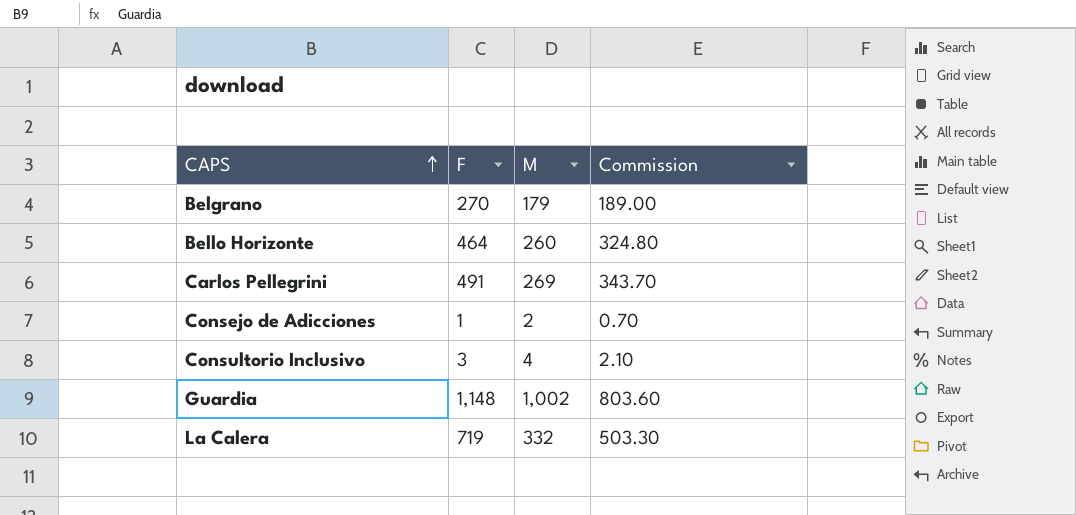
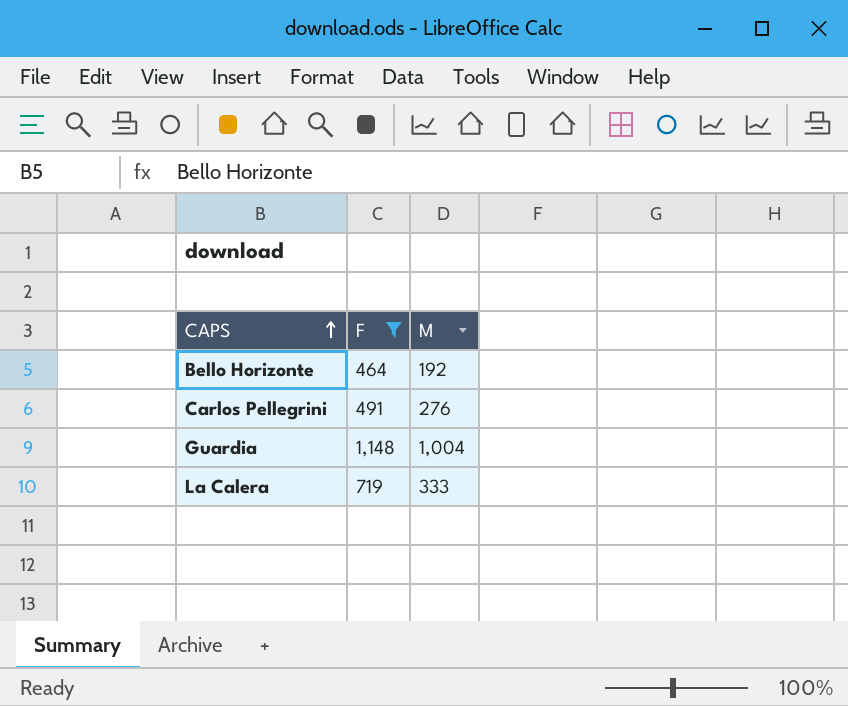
filter: none -> F >= 464
column Commission | formula: [F] * 0.7 -> none
Bello Horizonte | M: 260 -> 192
Carlos Pellegrini | M: 269 -> 276
Guardia | M: 1,002 -> 1,004
La Calera | M: 332 -> 333

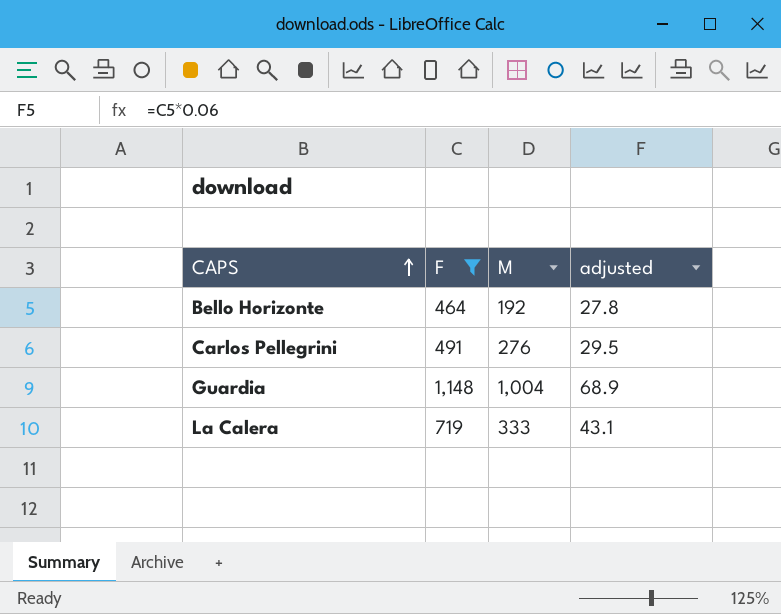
column adjusted | formula: none -> [F] * 0.06

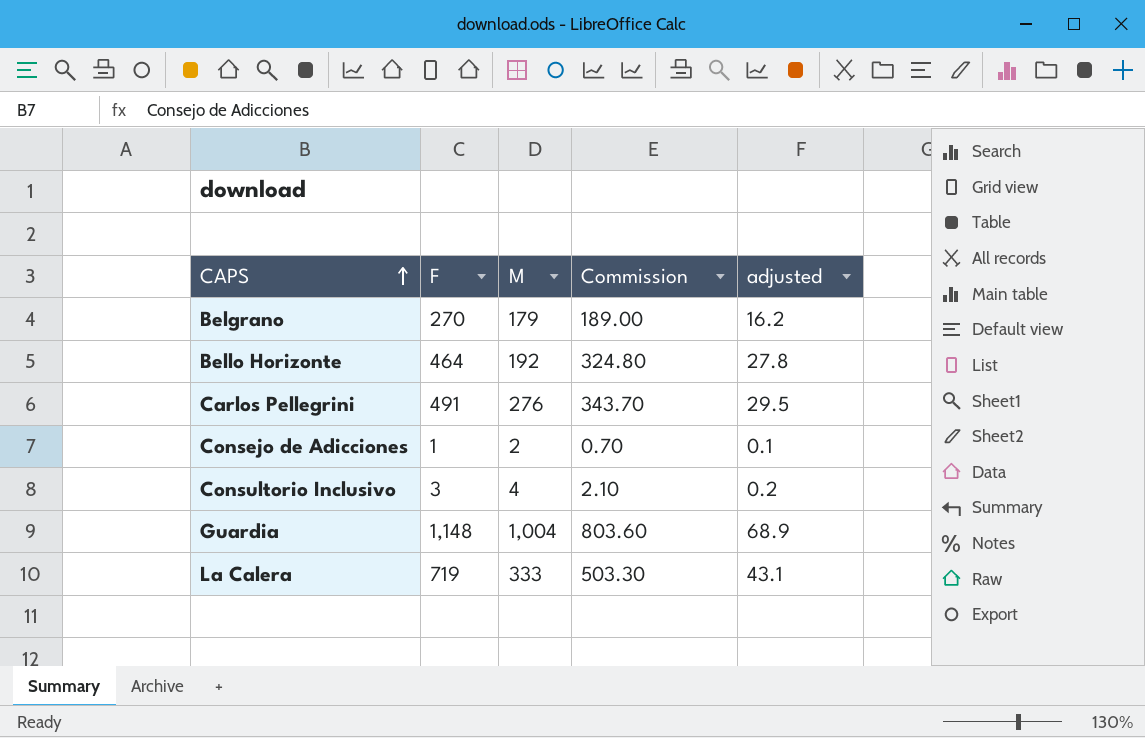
filter: F >= 464 -> none
column Commission | formula: none -> [F] * 0.7

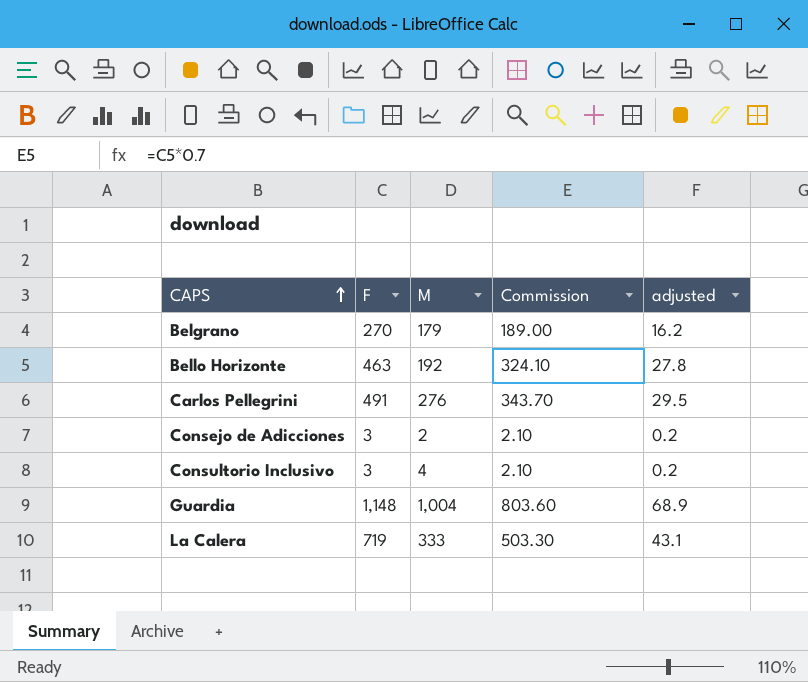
Bello Horizonte | F: 464 -> 463
Bello Horizonte | Commission: 324.80 -> 324.10
Consejo de Adicciones | F: 1 -> 3
Consejo de Adicciones | Commission: 0.70 -> 2.10
Consejo de Adicciones | adjusted: 0.1 -> 0.2

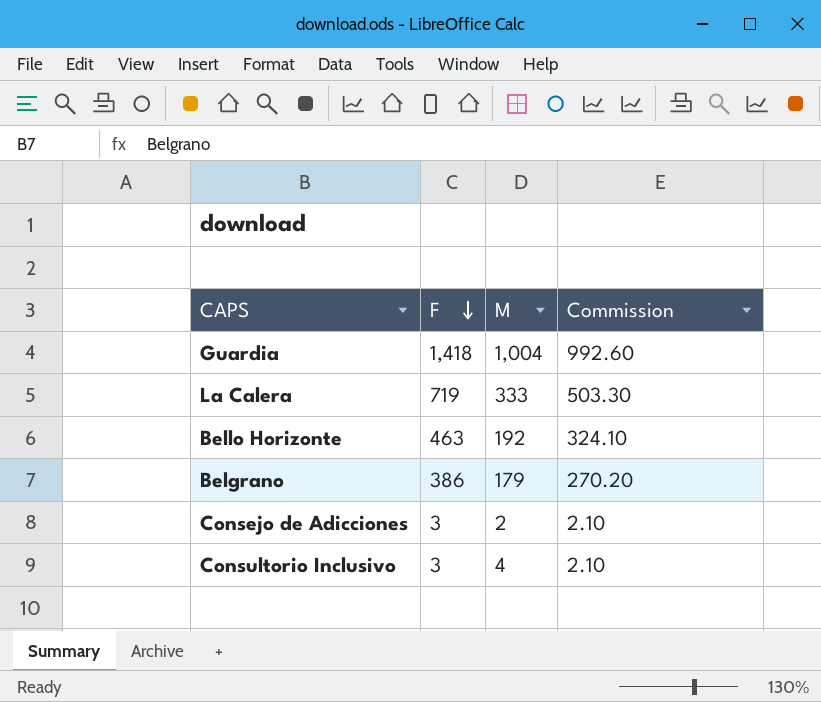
row order: CAPS ascending -> F descending
column adjusted | formula: [F] * 0.06 -> none
row Carlos Pellegrini: 491 | 276 | 343.70 | 29.5 -> none
Guardia | F: 1,148 -> 1,418
Guardia | Commission: 803.60 -> 992.60
Belgrano | F: 270 -> 386
Belgrano | Commission: 189.00 -> 270.20

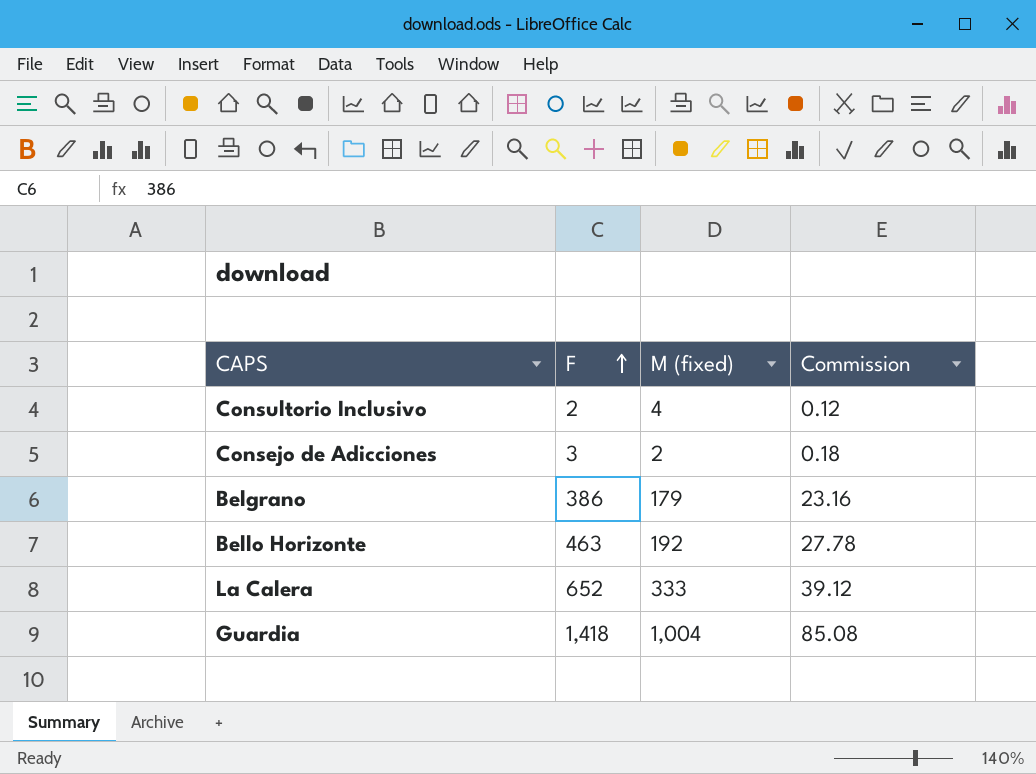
row order: F descending -> F ascending
column name: M -> M (fixed)
column Commission | formula: [F] * 0.7 -> [F] * 0.06
Consultorio Inclusivo | F: 3 -> 2
La Calera | F: 719 -> 652

